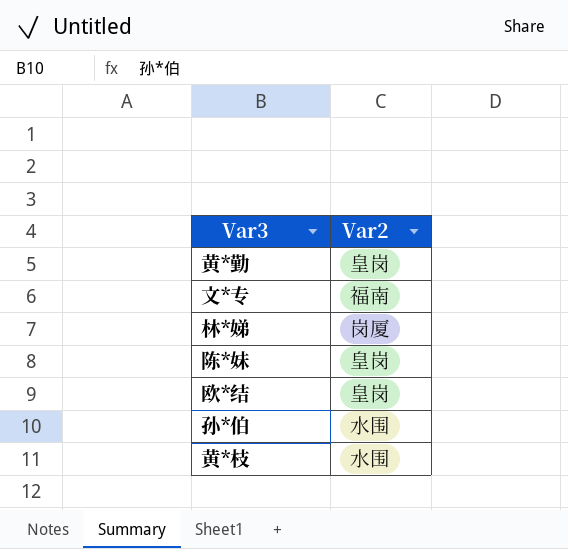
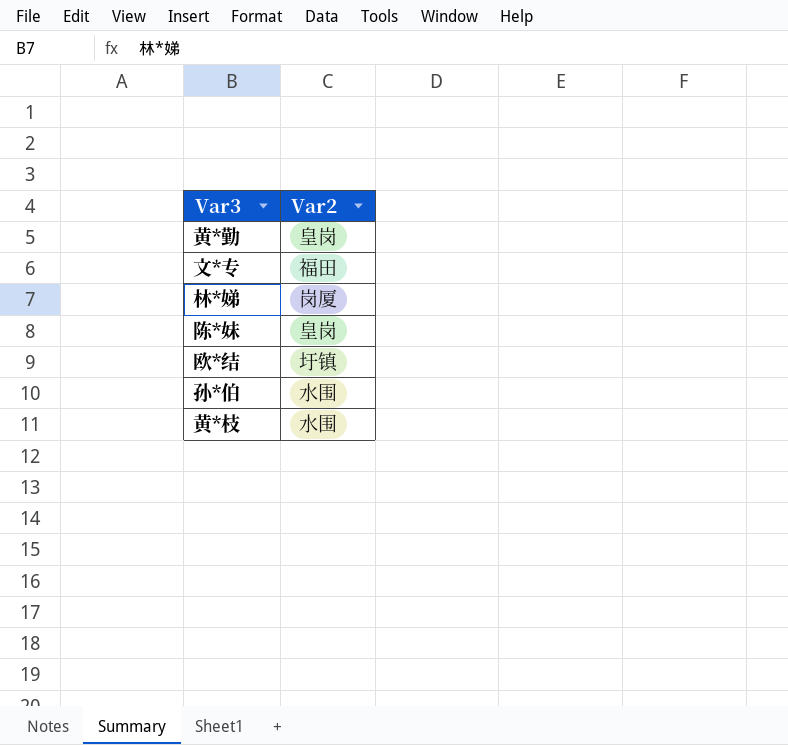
文*专 | Var2: 福南 -> 福田
欧*结 | Var2: 皇岗 -> 圩镇

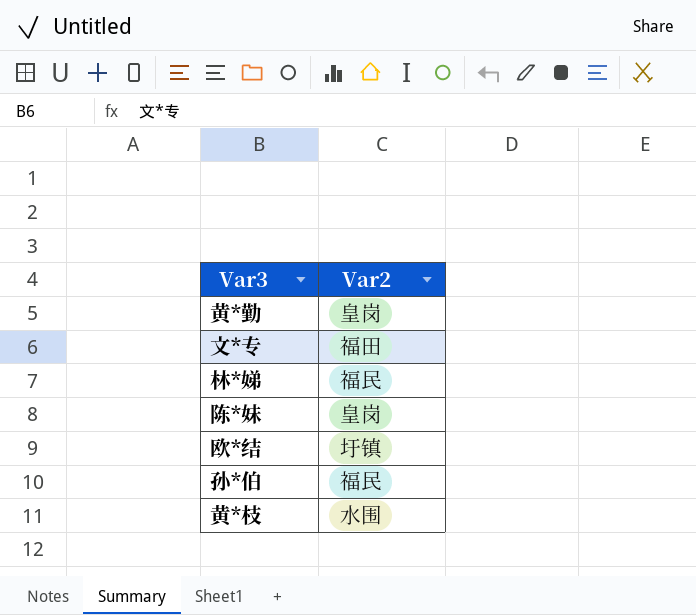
林*娣 | Var2: 岗厦 -> 福民
孙*伯 | Var2: 水围 -> 福民

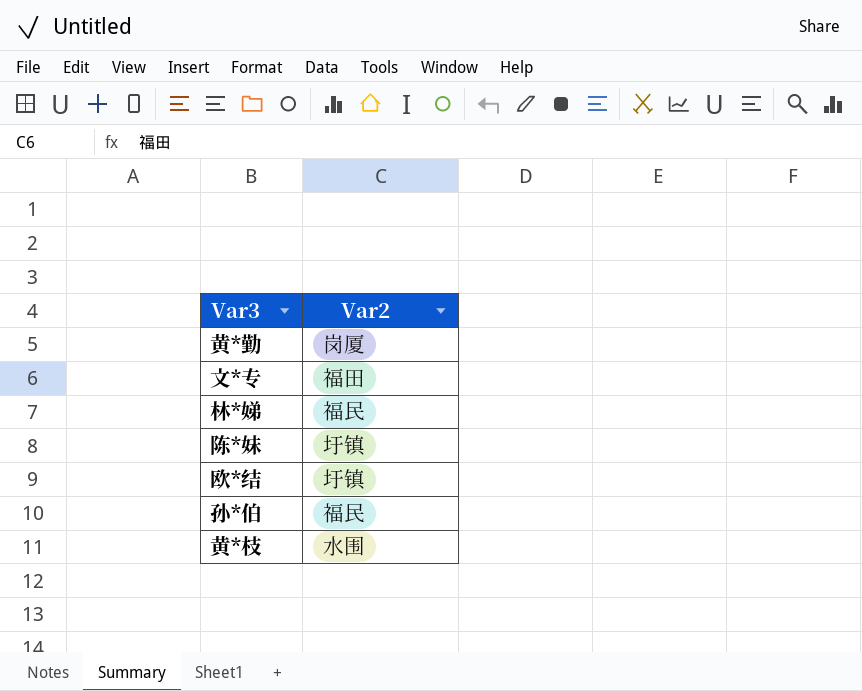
黄*勤 | Var2: 皇岗 -> 岗厦
陈*妹 | Var2: 皇岗 -> 圩镇

